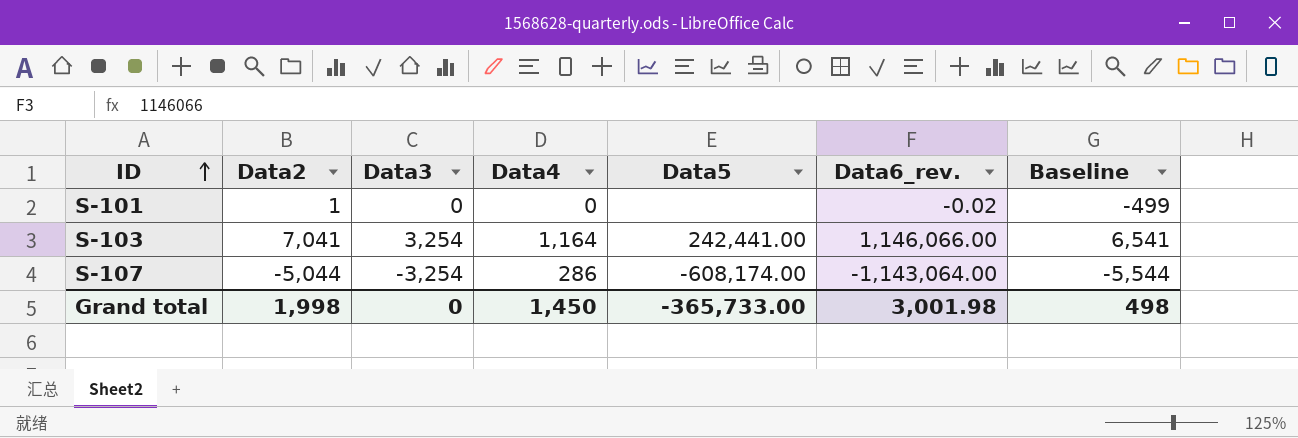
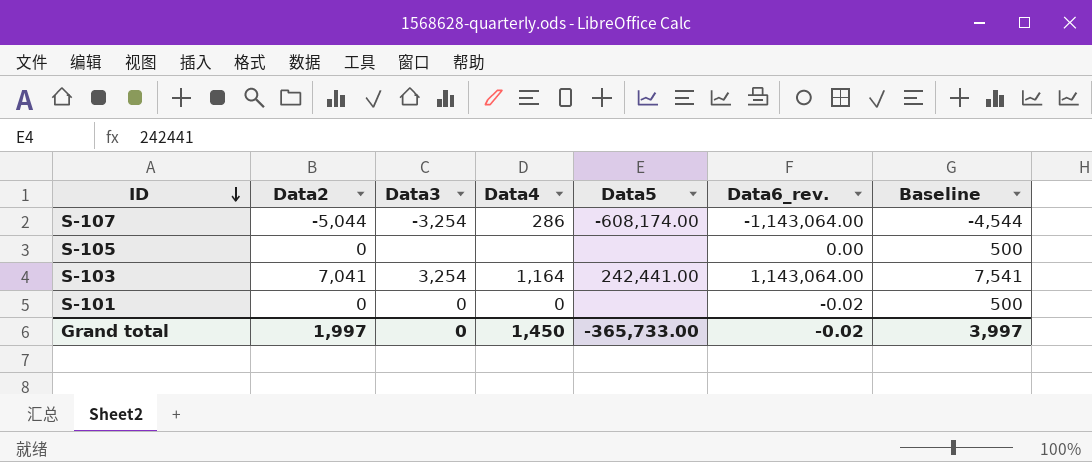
row order: ID ascending -> ID descending
column Baseline | formula: [Data2] - 500 -> [Data2] + 500
row S-105: none -> 0 | none | none | none | 0.00 | 500
S-103 | Data6_rev.: 1,146,066.00 -> 1,143,064.00
S-101 | Data2: 1 -> 0
Grand total | Data2: 1,998 -> 1,997
Grand total | Data6_rev.: 3,001.98 -> -0.02
Grand total | Baseline: 498 -> 3,997

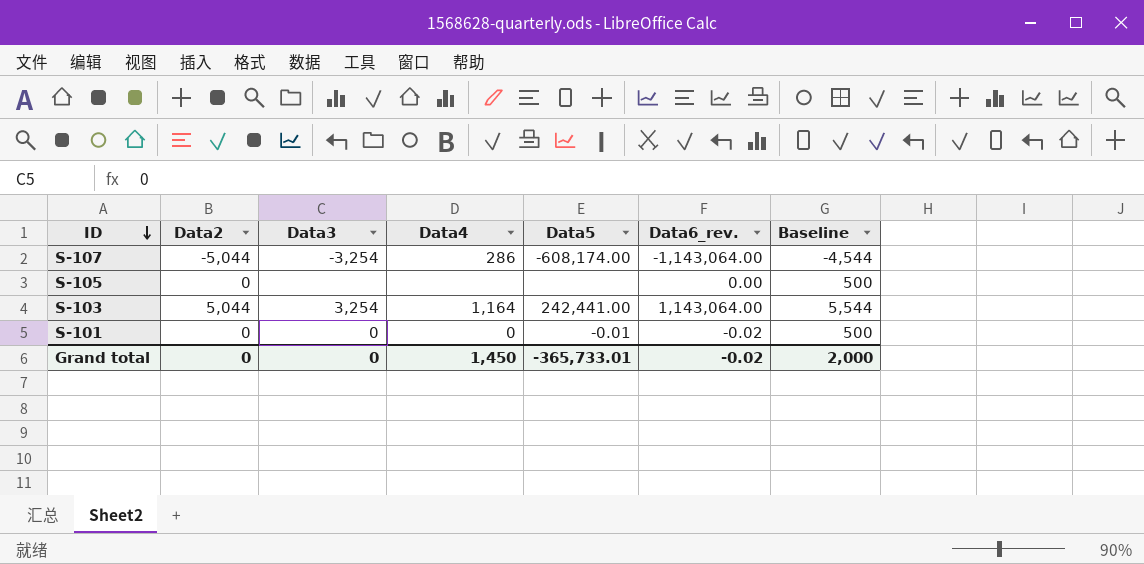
S-103 | Data2: 7,041 -> 5,044
S-103 | Baseline: 7,541 -> 5,544
S-101 | Data5: none -> -0.01
Grand total | Data2: 1,997 -> 0
Grand total | Data5: -365,733.00 -> -365,733.01
Grand total | Baseline: 3,997 -> 2,000

